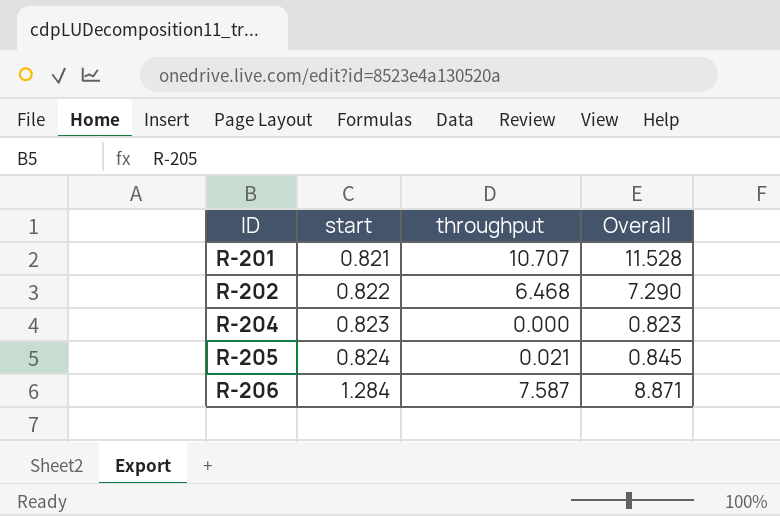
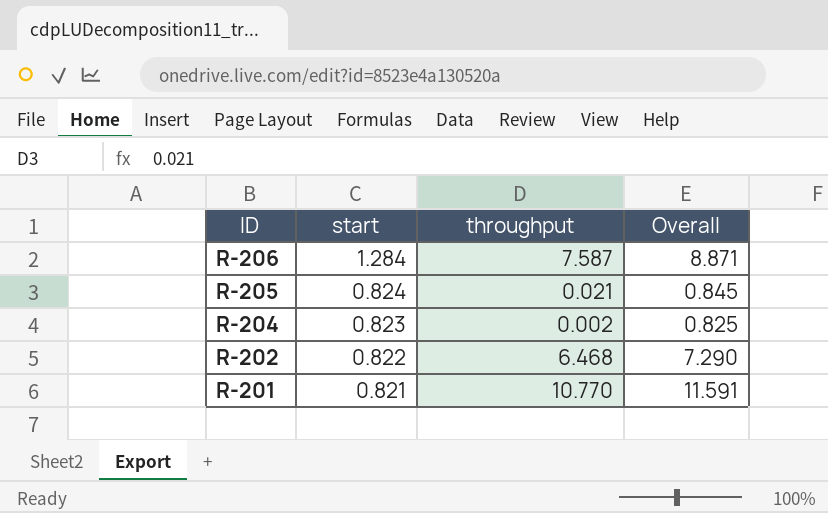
row order: ID ascending -> ID descending
R-204 | throughput: 0.000 -> 0.002
R-204 | Overall: 0.823 -> 0.825
R-201 | throughput: 10.707 -> 10.770
R-201 | Overall: 11.528 -> 11.591

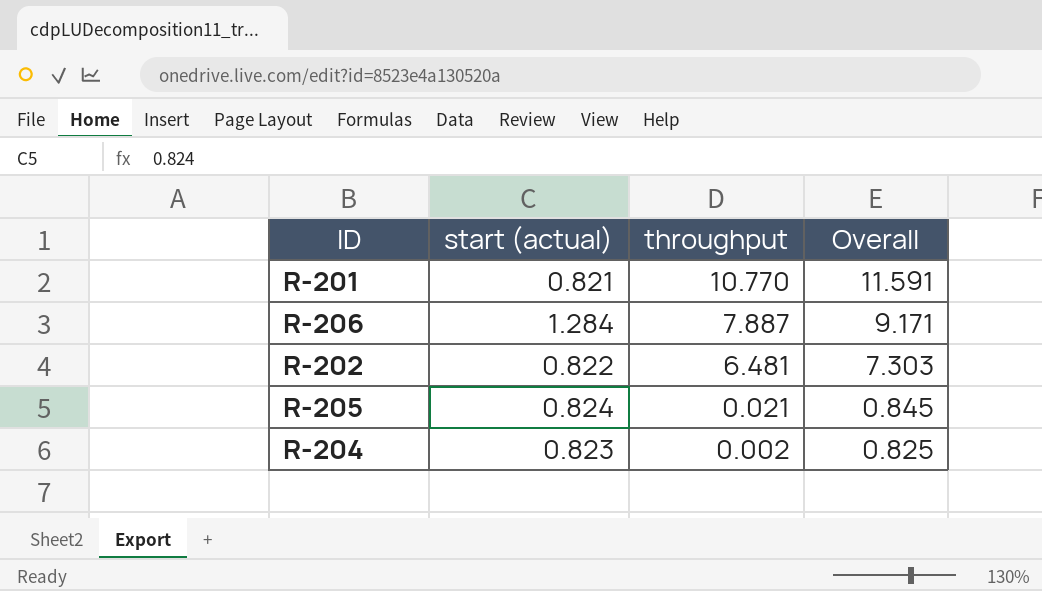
row order: ID descending -> throughput descending
column name: start -> start (actual)
R-206 | throughput: 7.587 -> 7.887
R-206 | Overall: 8.871 -> 9.171
R-202 | throughput: 6.468 -> 6.481
R-202 | Overall: 7.290 -> 7.303

